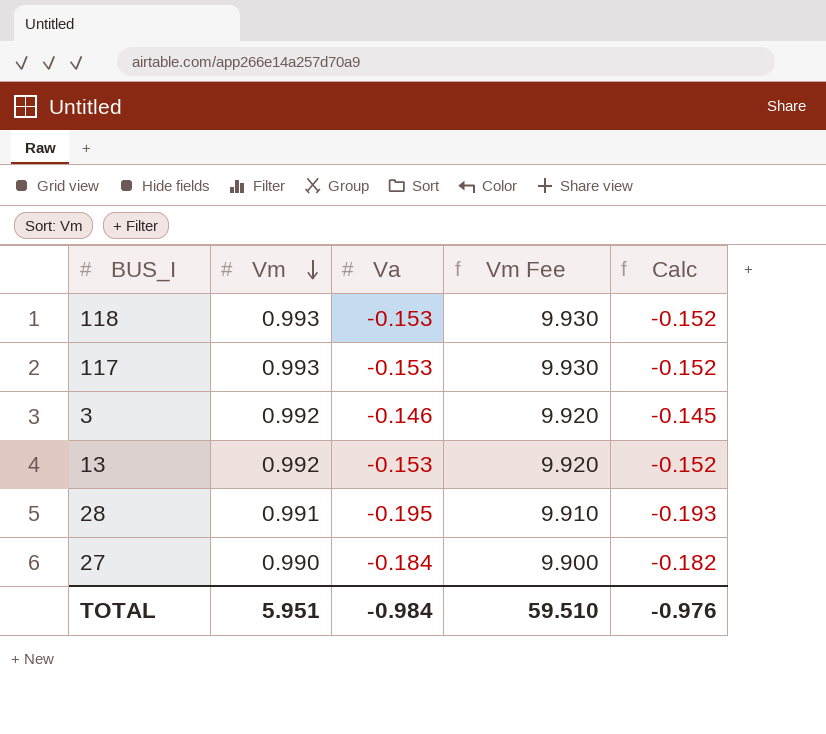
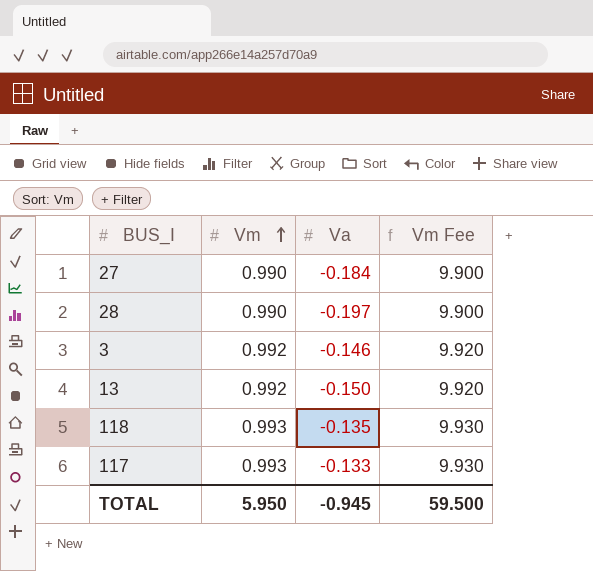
row order: Vm descending -> Vm ascending
column Calc | formula: [Vm] * [Va] -> none
28 | Vm: 0.991 -> 0.990
28 | Va: -0.195 -> -0.197
28 | Vm Fee: 9.910 -> 9.900
13 | Va: -0.153 -> -0.150
118 | Va: -0.153 -> -0.135
117 | Va: -0.153 -> -0.133
TOTAL | Vm: 5.951 -> 5.950
TOTAL | Va: -0.984 -> -0.945
TOTAL | Vm Fee: 59.510 -> 59.500

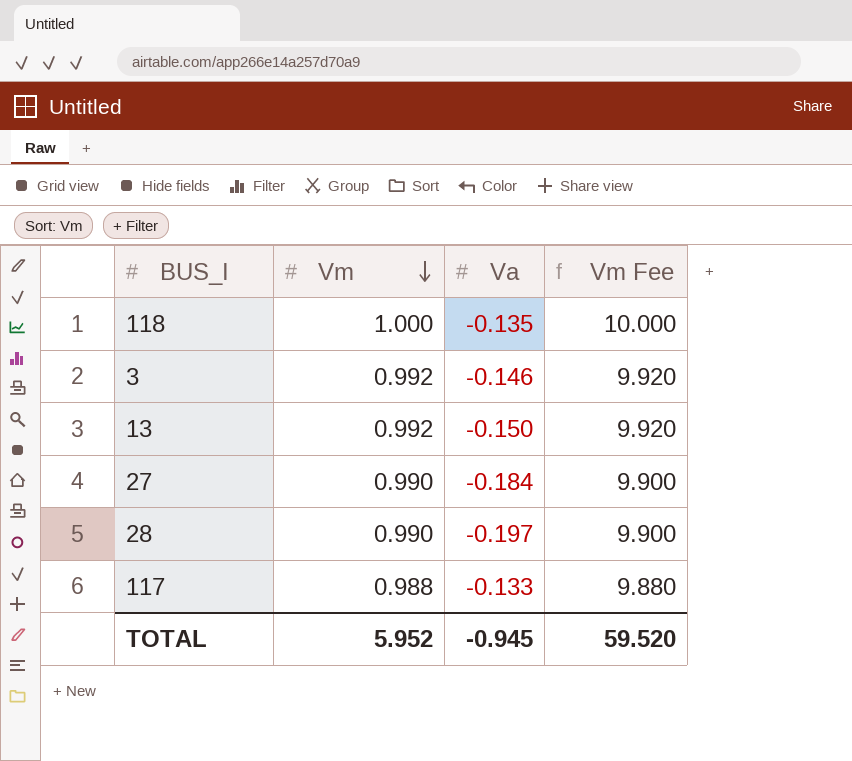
row order: Vm ascending -> Vm descending
118 | Vm: 0.993 -> 1.000
118 | Vm Fee: 9.930 -> 10.000
117 | Vm: 0.993 -> 0.988
117 | Vm Fee: 9.930 -> 9.880
TOTAL | Vm: 5.950 -> 5.952
TOTAL | Vm Fee: 59.500 -> 59.520

